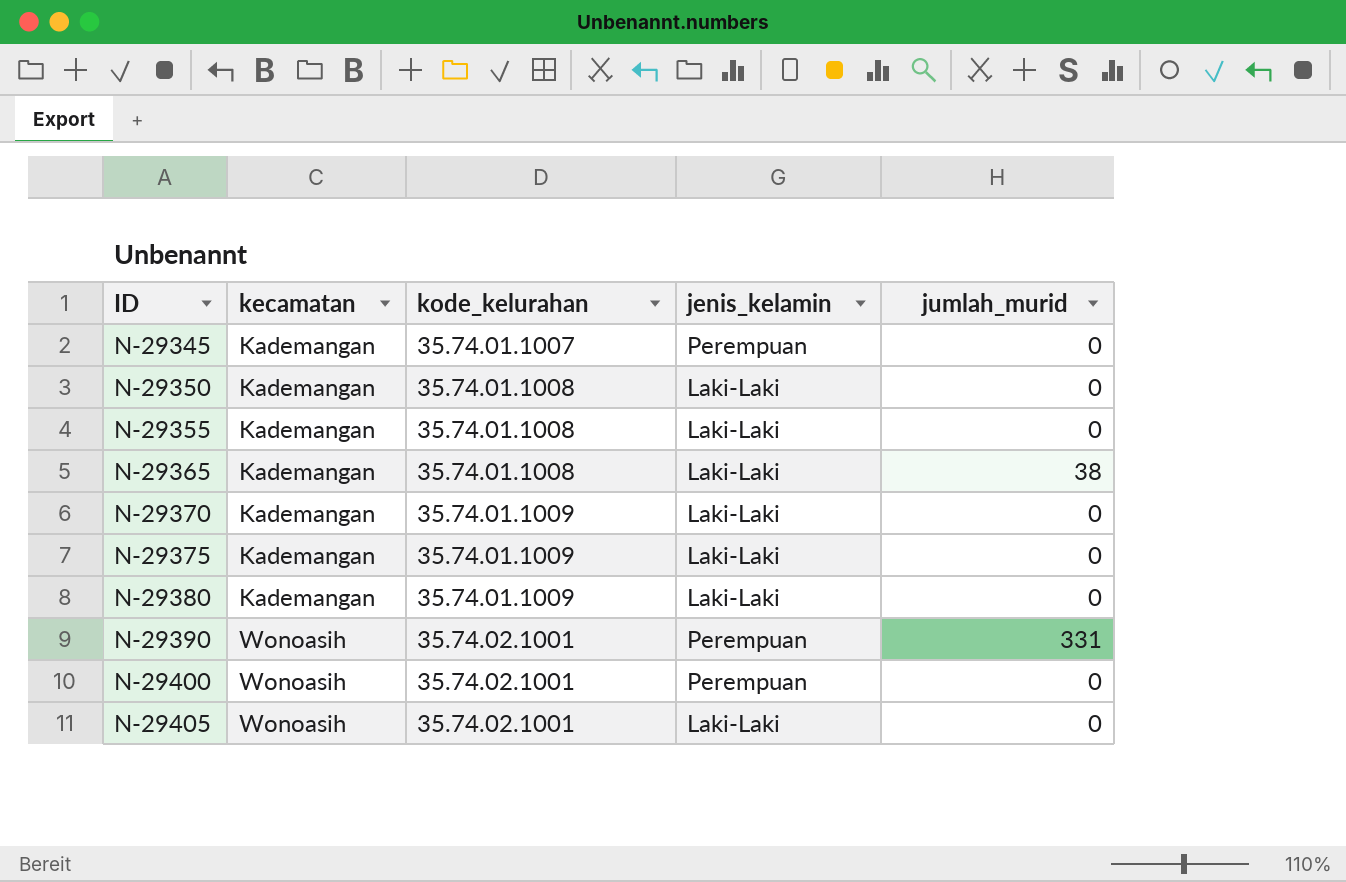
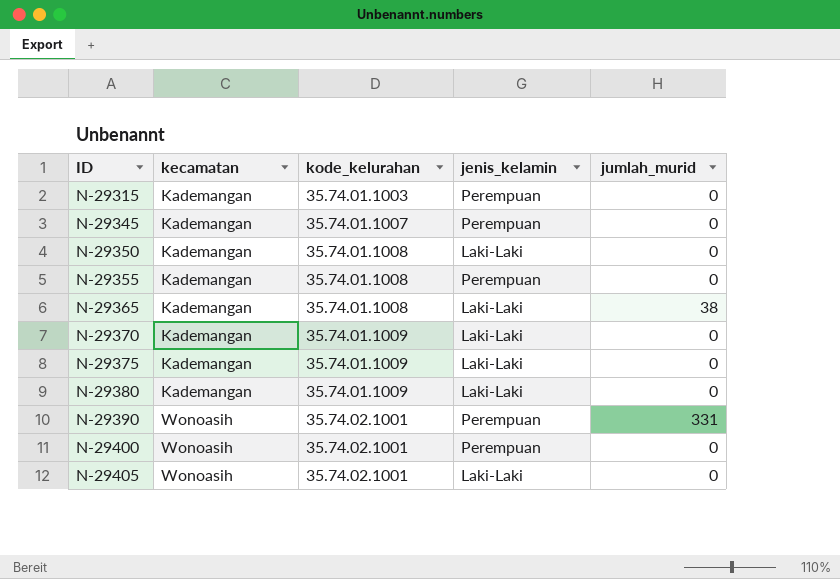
row N-29315: none -> Kademangan | 35.74.01.1003 | Perempuan | 0
N-29355 | jenis_kelamin: Laki-Laki -> Perempuan

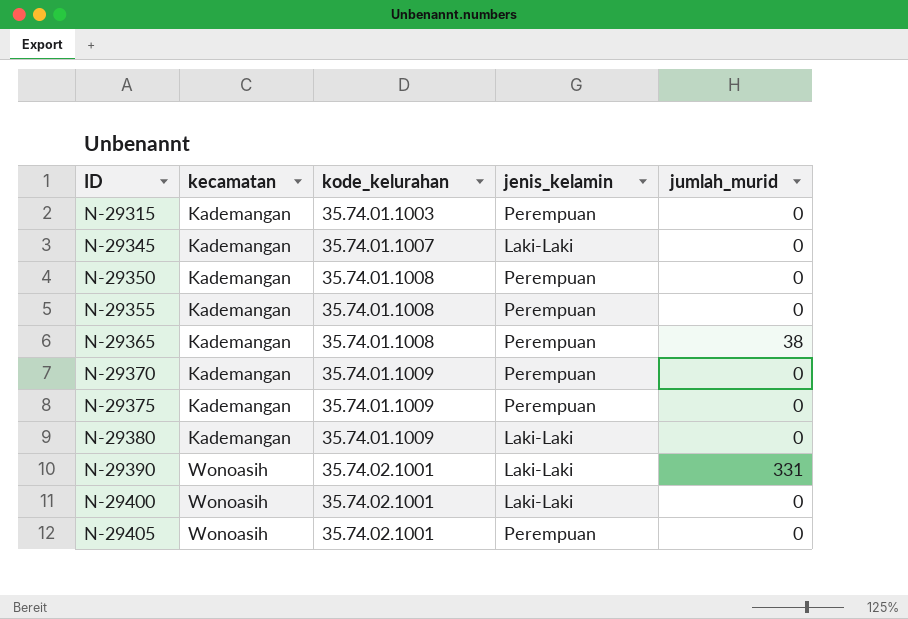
N-29345 | jenis_kelamin: Perempuan -> Laki-Laki
N-29350 | jenis_kelamin: Laki-Laki -> Perempuan
N-29365 | jenis_kelamin: Laki-Laki -> Perempuan
N-29370 | jenis_kelamin: Laki-Laki -> Perempuan
N-29375 | jenis_kelamin: Laki-Laki -> Perempuan
N-29390 | jenis_kelamin: Perempuan -> Laki-Laki
N-29400 | jenis_kelamin: Perempuan -> Laki-Laki
N-29405 | jenis_kelamin: Laki-Laki -> Perempuan

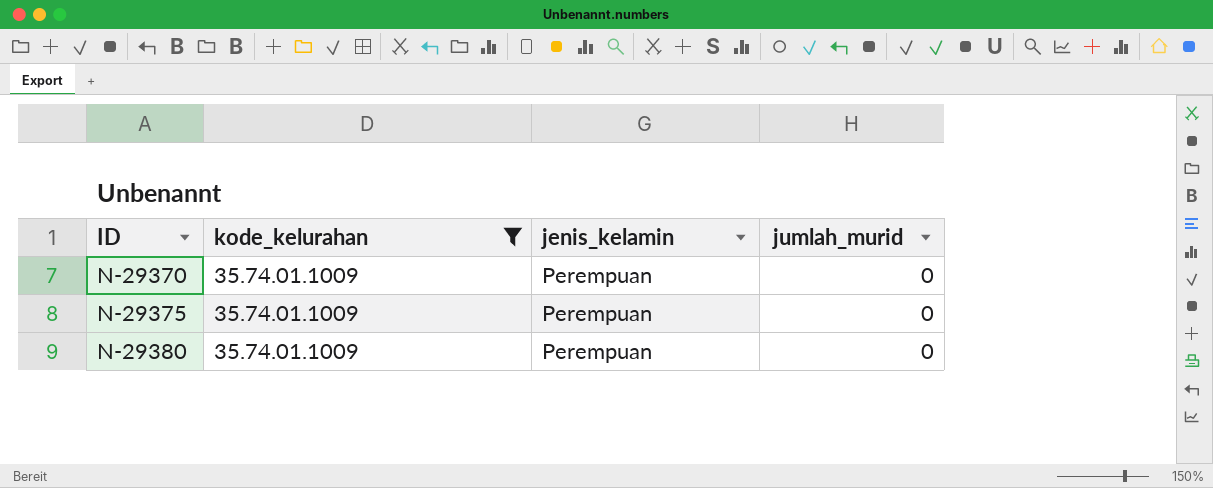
filter: none -> kode_kelurahan = 35.74.01.1009
column kecamatan | position: 2 -> none
N-29380 | jenis_kelamin: Laki-Laki -> Perempuan

